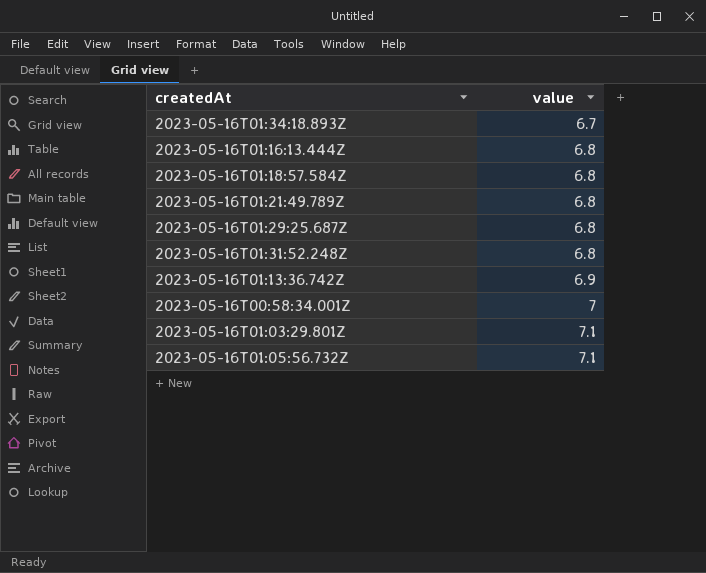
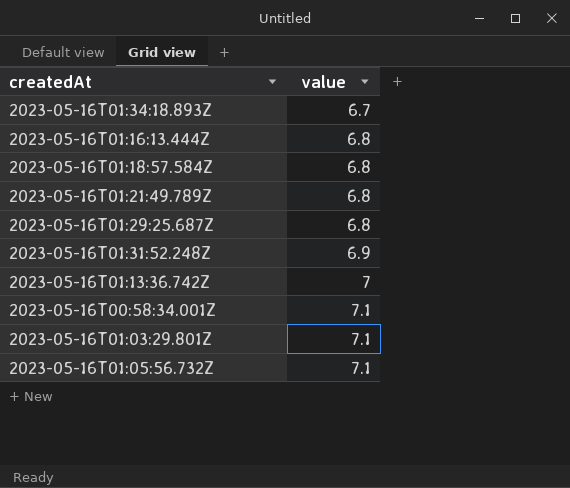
2023-05-16T01:31:52.248Z | value: 6.8 -> 6.9
2023-05-16T01:13:36.742Z | value: 6.9 -> 7
2023-05-16T00:58:34.001Z | value: 7 -> 7.1

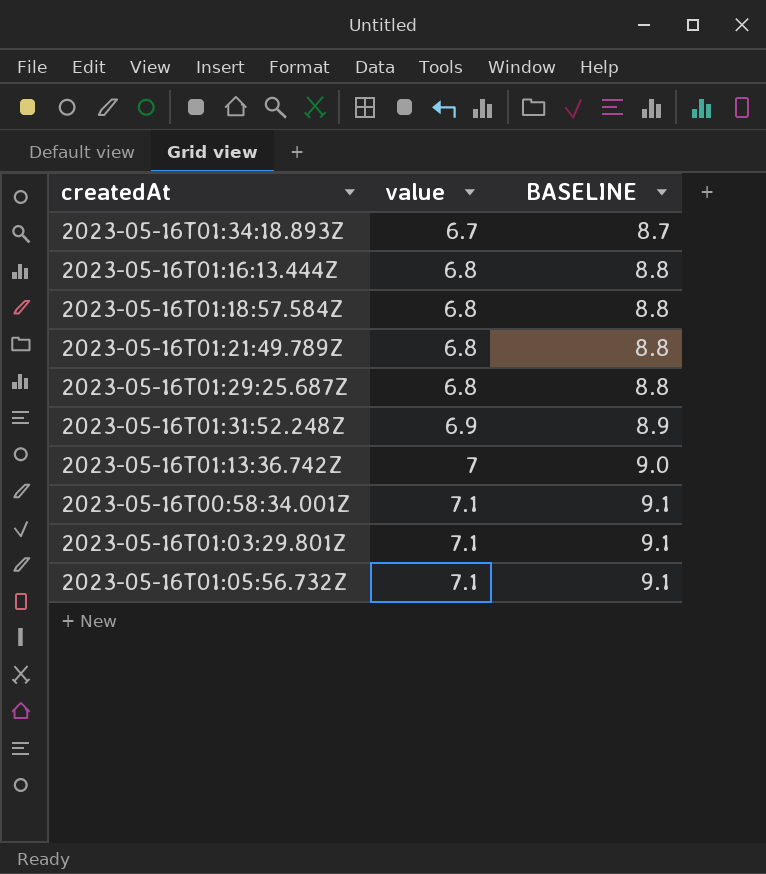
column BASELINE | formula: none -> [value] + 2

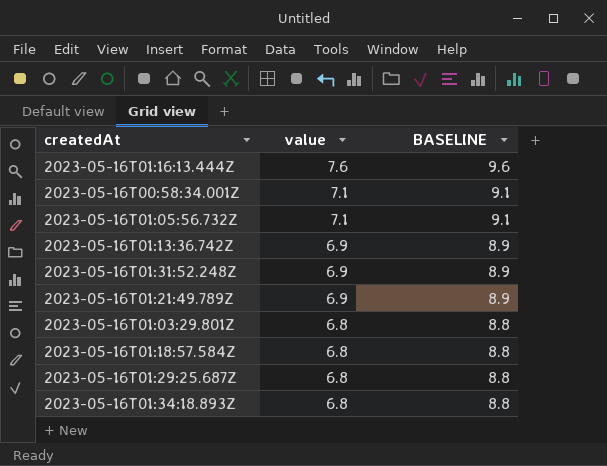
row order: value ascending -> value descending
2023-05-16T01:16:13.444Z | value: 6.8 -> 7.6
2023-05-16T01:16:13.444Z | BASELINE: 8.8 -> 9.6
2023-05-16T01:13:36.742Z | value: 7 -> 6.9
2023-05-16T01:13:36.742Z | BASELINE: 9.0 -> 8.9
2023-05-16T01:21:49.789Z | value: 6.8 -> 6.9
2023-05-16T01:21:49.789Z | BASELINE: 8.8 -> 8.9
2023-05-16T01:03:29.801Z | value: 7.1 -> 6.8
2023-05-16T01:03:29.801Z | BASELINE: 9.1 -> 8.8
2023-05-16T01:34:18.893Z | value: 6.7 -> 6.8
2023-05-16T01:34:18.893Z | BASELINE: 8.7 -> 8.8

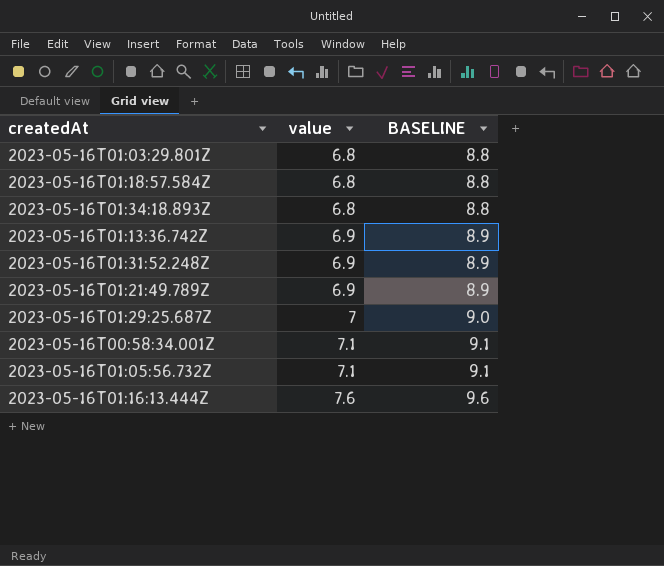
row order: value descending -> value ascending
2023-05-16T01:29:25.687Z | value: 6.8 -> 7
2023-05-16T01:29:25.687Z | BASELINE: 8.8 -> 9.0

